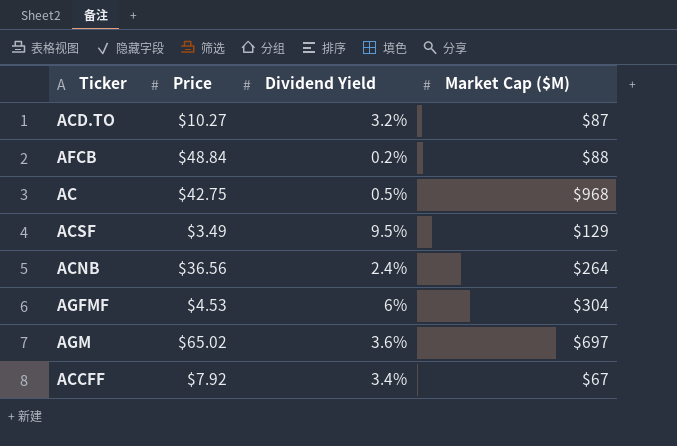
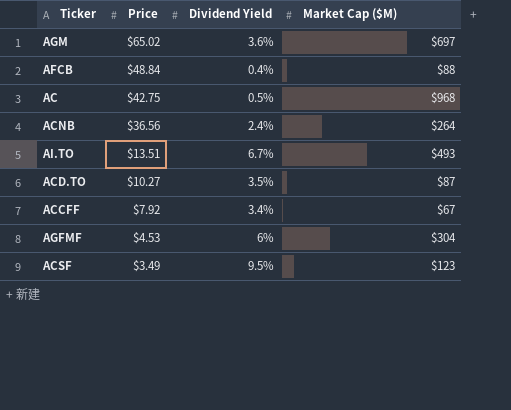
row order: none -> Price descending
AFCB | Dividend Yield: 0.2% -> 0.4%
row AI.TO: none -> $13.51 | 6.7% | $493
ACD.TO | Dividend Yield: 3.2% -> 3.5%
ACSF | Market Cap ($M): $129 -> $123

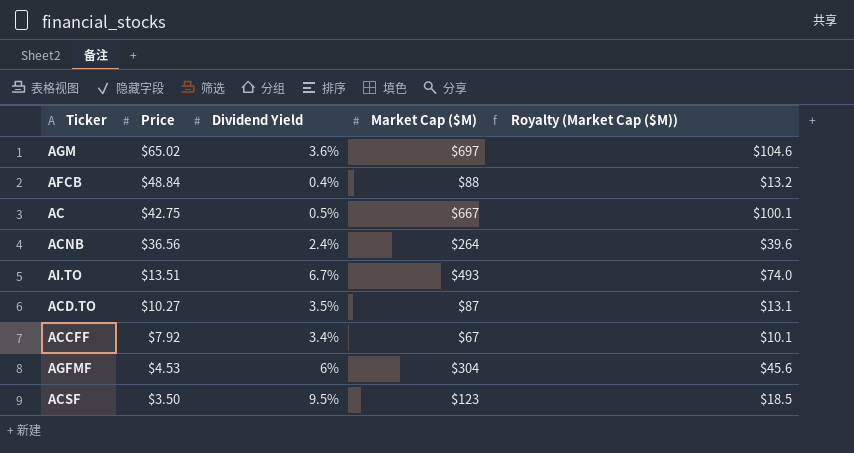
column Royalty (Market Cap ($M)) | formula: none -> [Market Cap ($M)] * 0.15
AC | Market Cap ($M): $968 -> $667
ACSF | Price: $3.49 -> $3.50

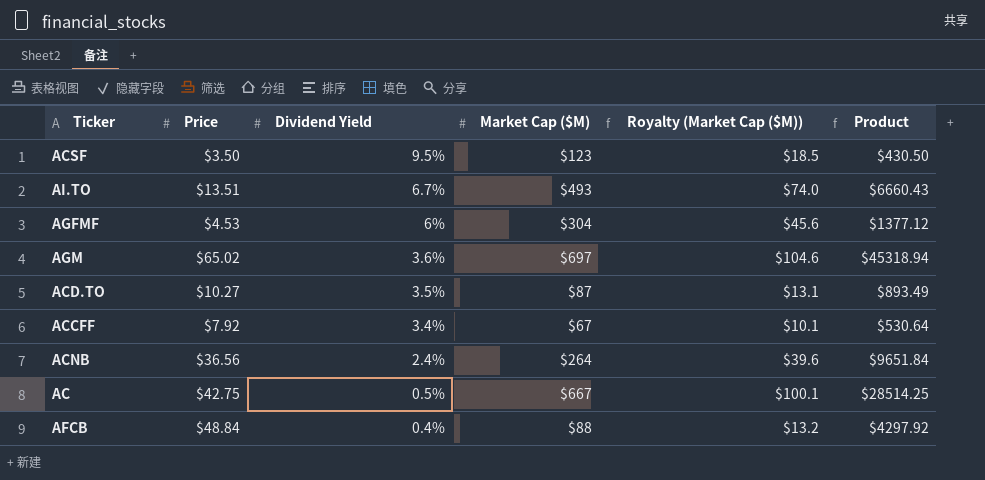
row order: Price descending -> Dividend Yield descending
column Product | formula: none -> [Price] * [Market Cap ($M)]

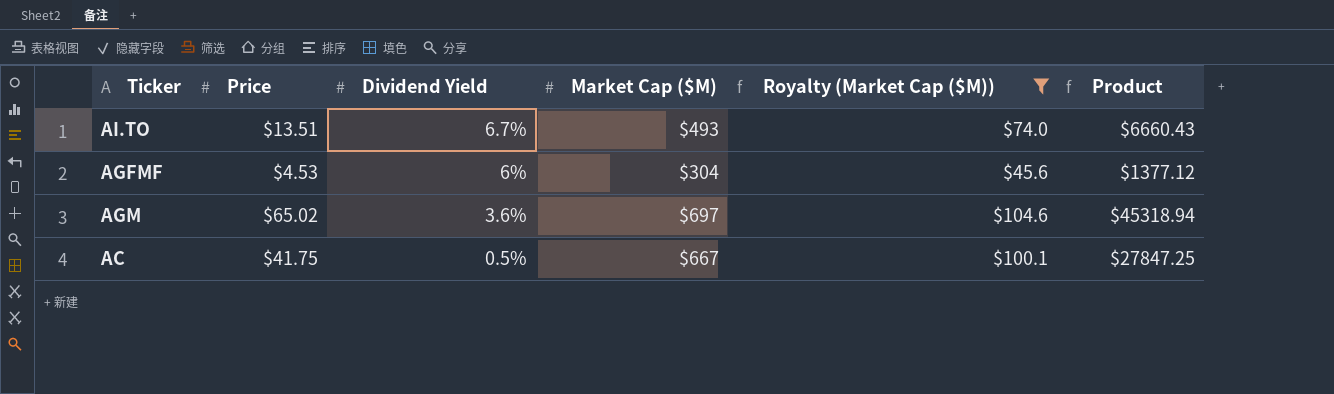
filter: none -> Royalty (Market Cap ($M)) >= $45.6
AC | Price: $42.75 -> $41.75
AC | Product: $28514.25 -> $27847.25

